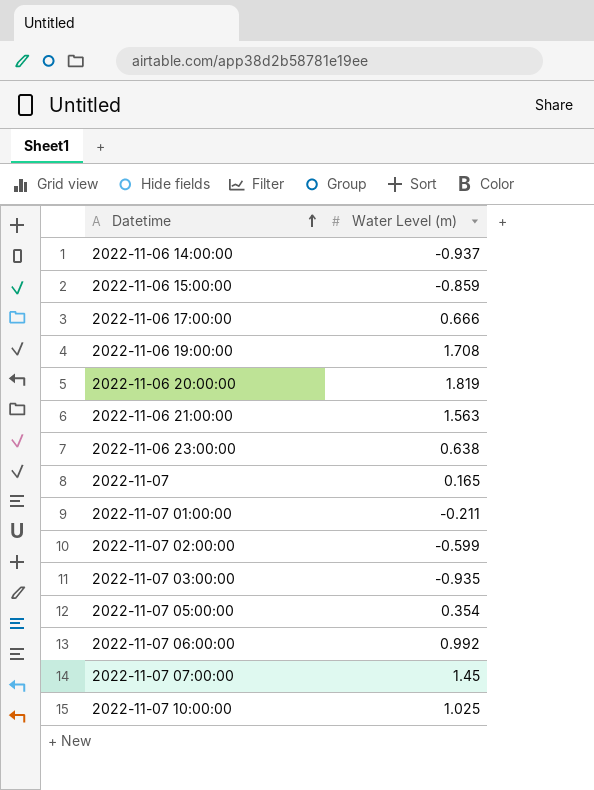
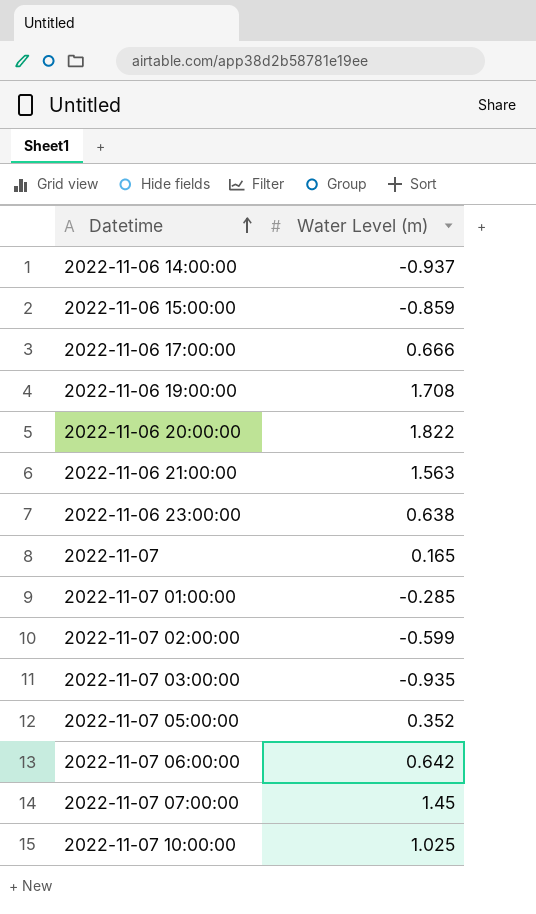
2022-11-06 20:00:00 | Water Level (m): 1.819 -> 1.822
2022-11-07 01:00:00 | Water Level (m): -0.211 -> -0.285
2022-11-07 05:00:00 | Water Level (m): 0.354 -> 0.352
2022-11-07 06:00:00 | Water Level (m): 0.992 -> 0.642

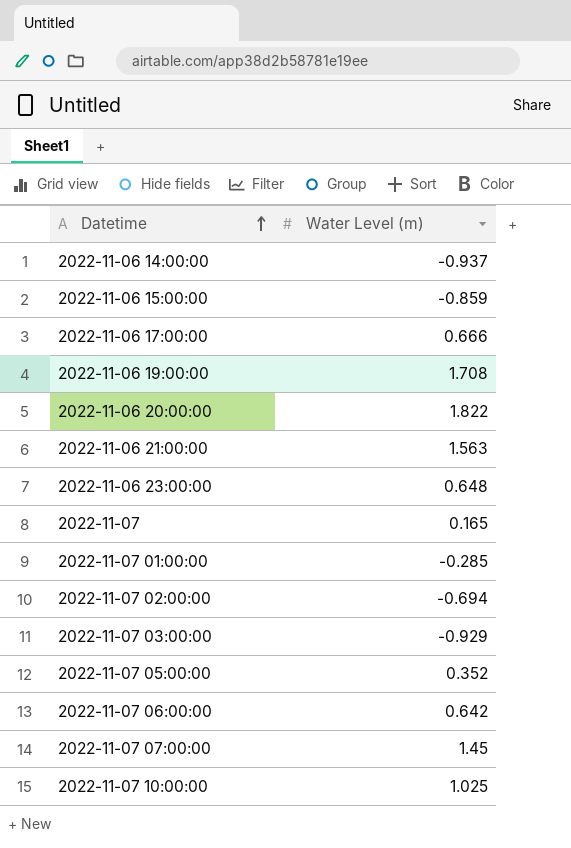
2022-11-06 23:00:00 | Water Level (m): 0.638 -> 0.648
2022-11-07 02:00:00 | Water Level (m): -0.599 -> -0.694
2022-11-07 03:00:00 | Water Level (m): -0.935 -> -0.929

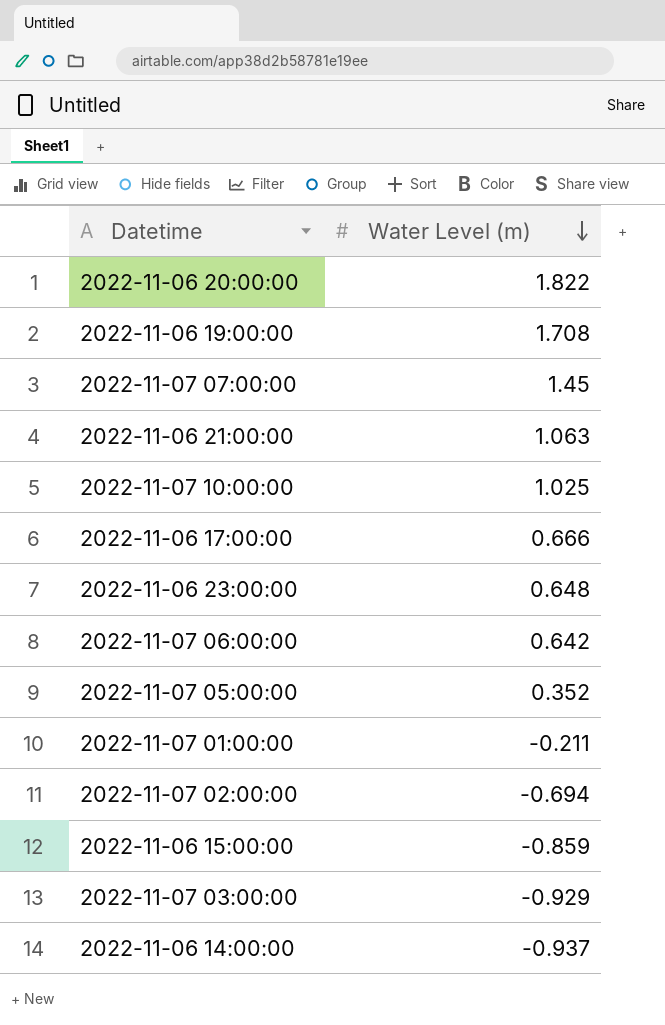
row order: Datetime ascending -> Water Level (m) descending
row 2022-11-07: 0.165 -> none
2022-11-06 21:00:00 | Water Level (m): 1.563 -> 1.063
2022-11-07 01:00:00 | Water Level (m): -0.285 -> -0.211

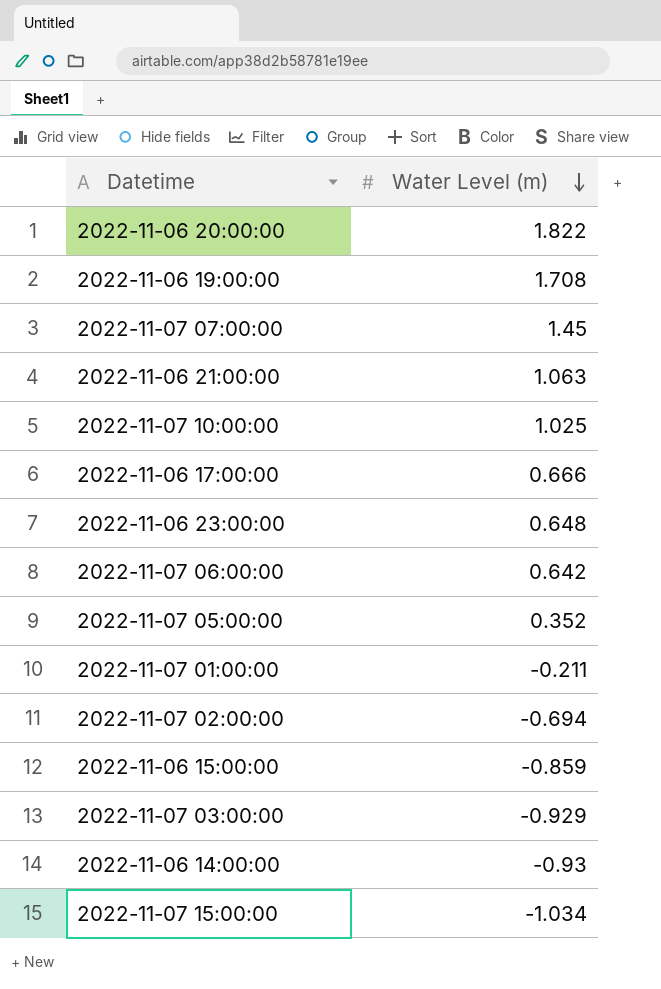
2022-11-06 14:00:00 | Water Level (m): -0.937 -> -0.93
row 2022-11-07 15:00:00: none -> -1.034

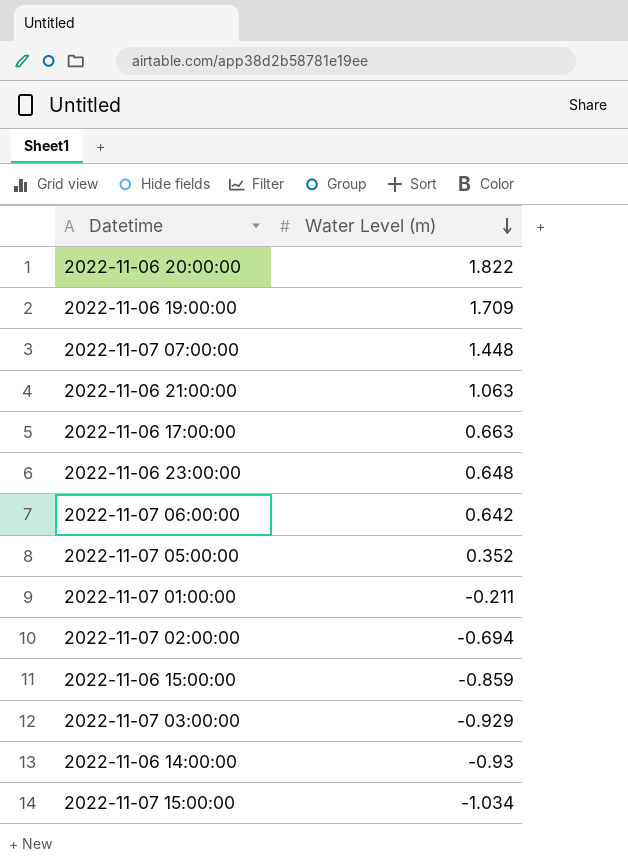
row 2022-11-07 10:00:00: 1.025 -> none
2022-11-06 19:00:00 | Water Level (m): 1.708 -> 1.709
2022-11-07 07:00:00 | Water Level (m): 1.45 -> 1.448
2022-11-06 17:00:00 | Water Level (m): 0.666 -> 0.663

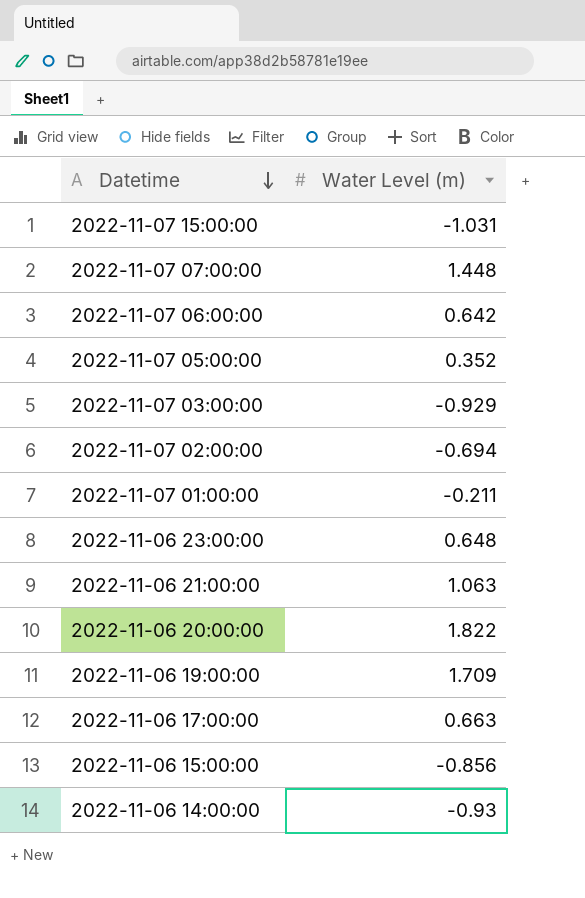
row order: Water Level (m) descending -> Datetime descending
2022-11-07 15:00:00 | Water Level (m): -1.034 -> -1.031
2022-11-06 15:00:00 | Water Level (m): -0.859 -> -0.856

